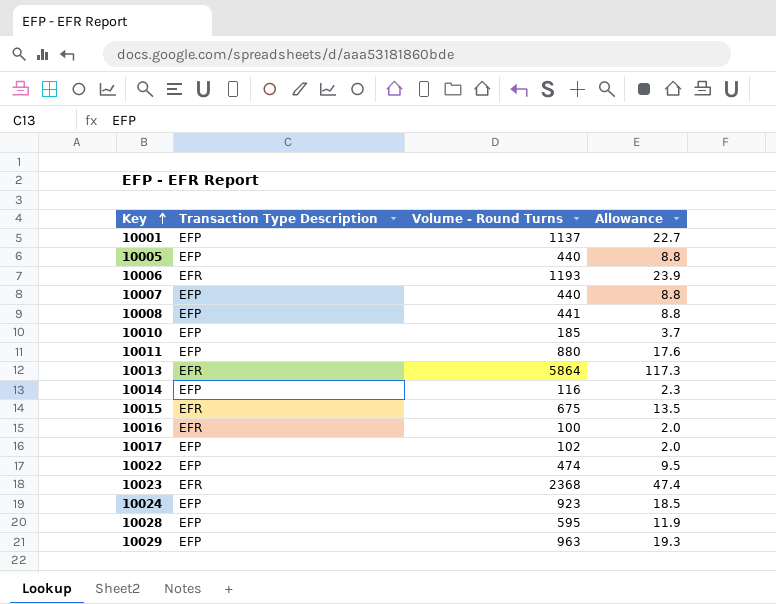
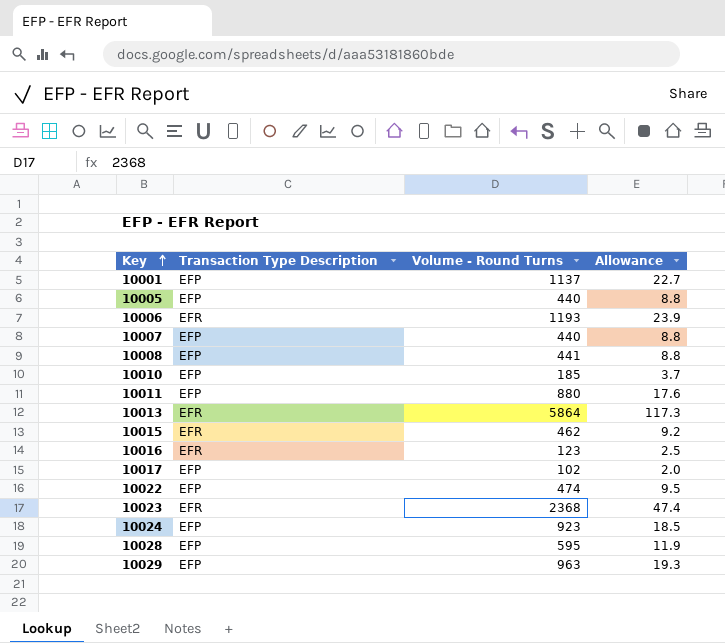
row 10014: EFP | 116 | 2.3 -> none
10015 | Volume - Round Turns: 675 -> 462
10015 | Allowance: 13.5 -> 9.2
10016 | Volume - Round Turns: 100 -> 123
10016 | Allowance: 2.0 -> 2.5

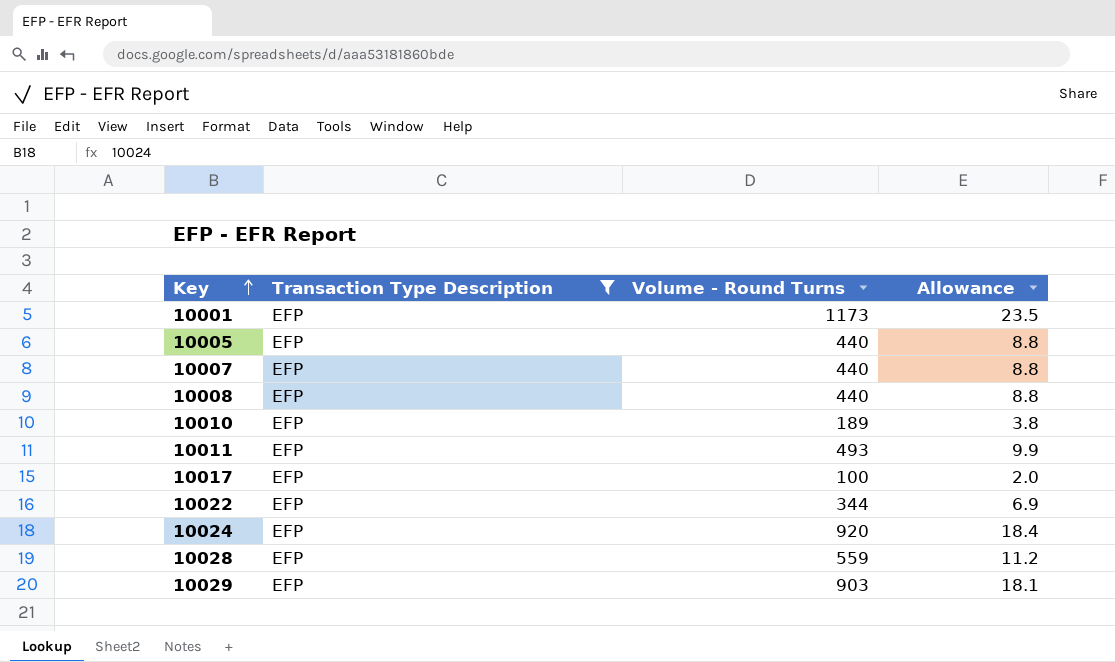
filter: none -> Transaction Type Description = EFP
10001 | Volume - Round Turns: 1137 -> 1173
10001 | Allowance: 22.7 -> 23.5
10008 | Volume - Round Turns: 441 -> 440
10010 | Volume - Round Turns: 185 -> 189
10010 | Allowance: 3.7 -> 3.8
10011 | Volume - Round Turns: 880 -> 493
10011 | Allowance: 17.6 -> 9.9
10017 | Volume - Round Turns: 102 -> 100
10022 | Volume - Round Turns: 474 -> 344
10022 | Allowance: 9.5 -> 6.9
10024 | Volume - Round Turns: 923 -> 920
10024 | Allowance: 18.5 -> 18.4
10028 | Volume - Round Turns: 595 -> 559
10028 | Allowance: 11.9 -> 11.2
10029 | Volume - Round Turns: 963 -> 903
10029 | Allowance: 19.3 -> 18.1

